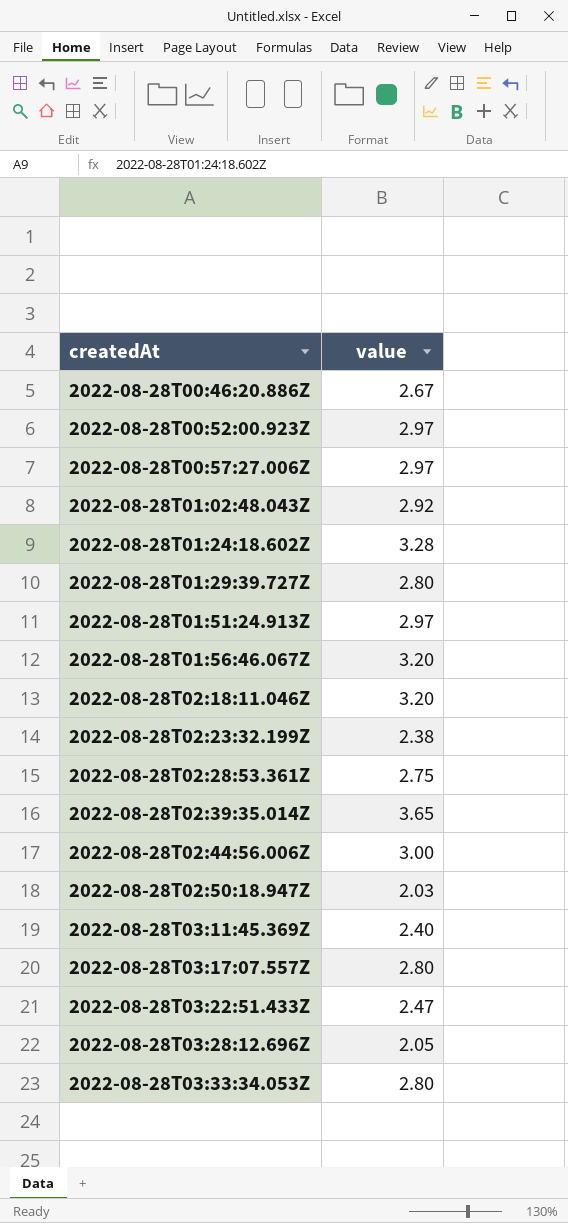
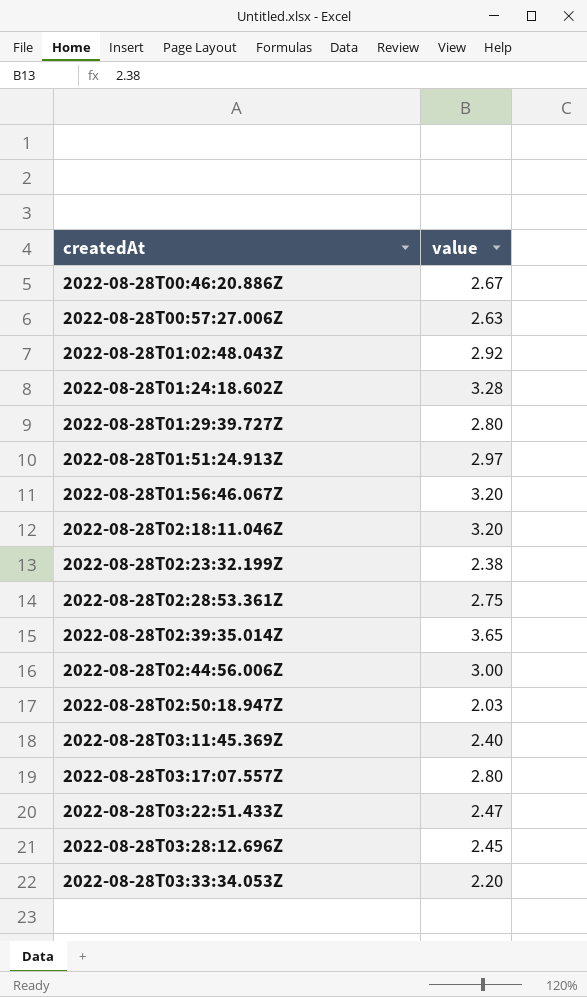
row 2022-08-28T00:52:00.923Z: 2.97 -> none
2022-08-28T00:57:27.006Z | value: 2.97 -> 2.63
2022-08-28T03:28:12.696Z | value: 2.05 -> 2.45
2022-08-28T03:33:34.053Z | value: 2.80 -> 2.20

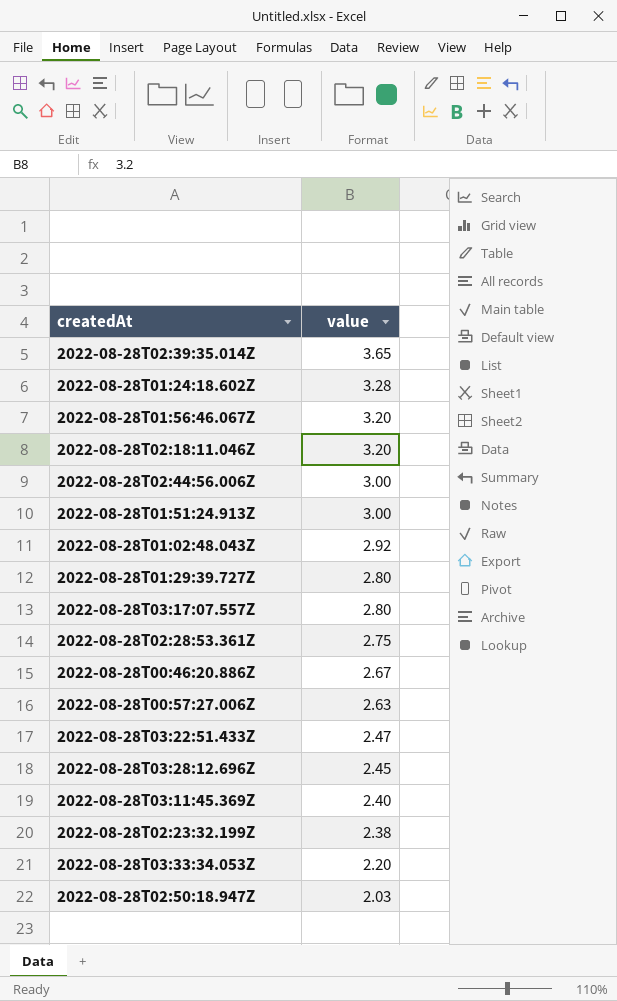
row order: createdAt ascending -> value descending
2022-08-28T01:51:24.913Z | value: 2.97 -> 3.00

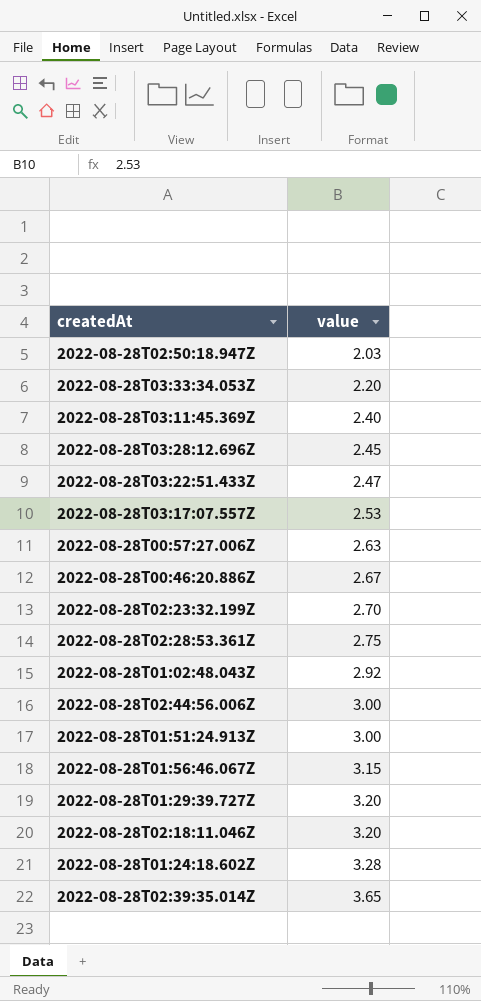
row order: value descending -> value ascending
2022-08-28T03:17:07.557Z | value: 2.80 -> 2.53
2022-08-28T02:23:32.199Z | value: 2.38 -> 2.70
2022-08-28T01:56:46.067Z | value: 3.20 -> 3.15
2022-08-28T01:29:39.727Z | value: 2.80 -> 3.20

